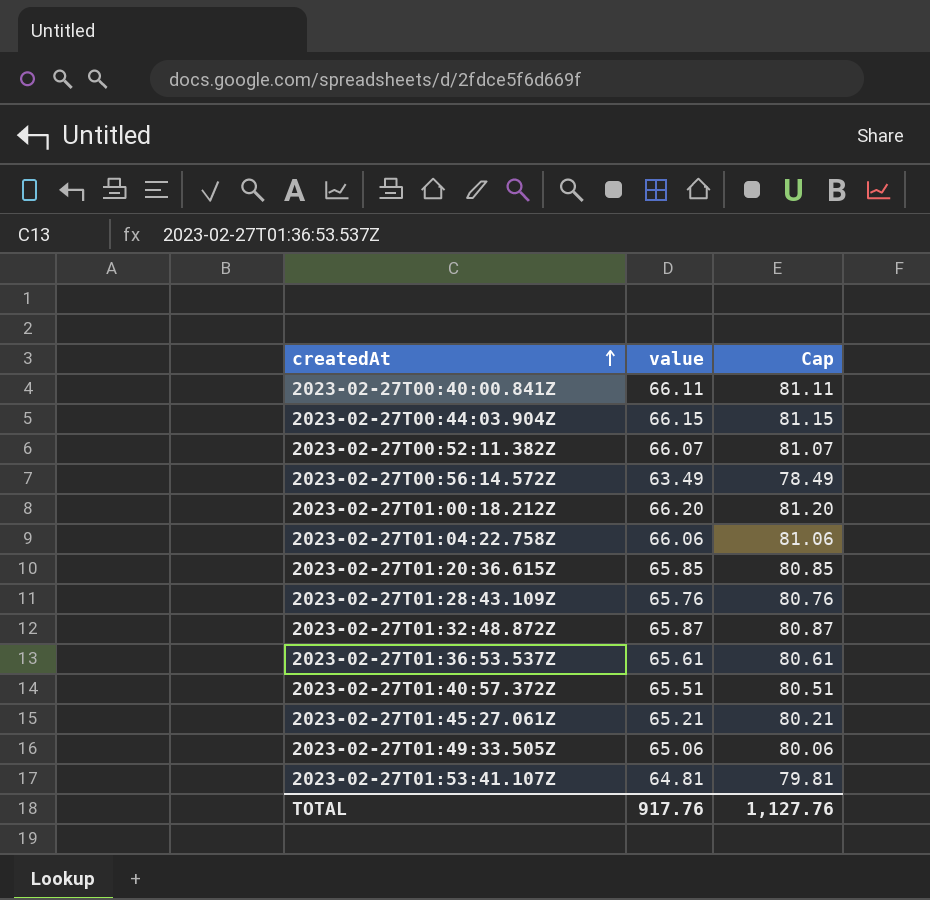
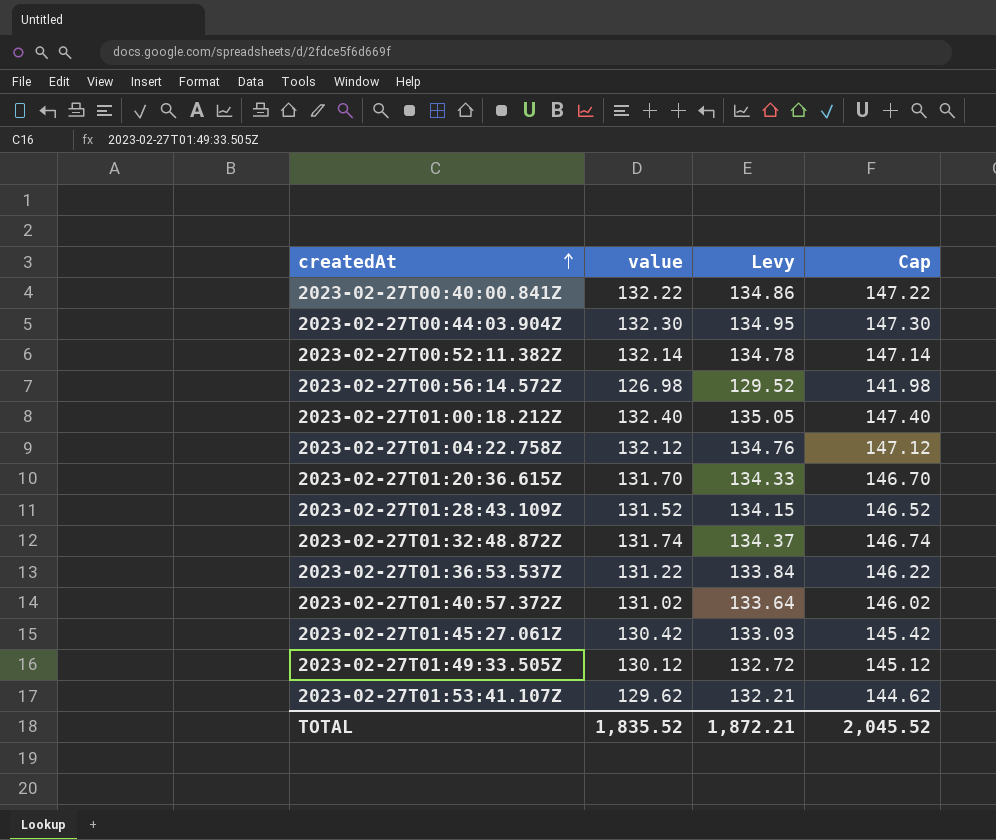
column Levy | formula: none -> [value] * 1.02
2023-02-27T00:40:00.841Z | value: 66.11 -> 132.22
2023-02-27T00:40:00.841Z | Cap: 81.11 -> 147.22
2023-02-27T00:44:03.904Z | value: 66.15 -> 132.30
2023-02-27T00:44:03.904Z | Cap: 81.15 -> 147.30
2023-02-27T00:52:11.382Z | value: 66.07 -> 132.14
2023-02-27T00:52:11.382Z | Cap: 81.07 -> 147.14
2023-02-27T00:56:14.572Z | value: 63.49 -> 126.98
2023-02-27T00:56:14.572Z | Cap: 78.49 -> 141.98
2023-02-27T01:00:18.212Z | value: 66.20 -> 132.40
2023-02-27T01:00:18.212Z | Cap: 81.20 -> 147.40
2023-02-27T01:04:22.758Z | value: 66.06 -> 132.12
2023-02-27T01:04:22.758Z | Cap: 81.06 -> 147.12
2023-02-27T01:20:36.615Z | value: 65.85 -> 131.70
2023-02-27T01:20:36.615Z | Cap: 80.85 -> 146.70
2023-02-27T01:28:43.109Z | value: 65.76 -> 131.52
2023-02-27T01:28:43.109Z | Cap: 80.76 -> 146.52
2023-02-27T01:32:48.872Z | value: 65.87 -> 131.74
2023-02-27T01:32:48.872Z | Cap: 80.87 -> 146.74
2023-02-27T01:36:53.537Z | value: 65.61 -> 131.22
2023-02-27T01:36:53.537Z | Cap: 80.61 -> 146.22
2023-02-27T01:40:57.372Z | value: 65.51 -> 131.02
2023-02-27T01:40:57.372Z | Cap: 80.51 -> 146.02
2023-02-27T01:45:27.061Z | value: 65.21 -> 130.42
2023-02-27T01:45:27.061Z | Cap: 80.21 -> 145.42
2023-02-27T01:49:33.505Z | value: 65.06 -> 130.12
2023-02-27T01:49:33.505Z | Cap: 80.06 -> 145.12
2023-02-27T01:53:41.107Z | value: 64.81 -> 129.62
2023-02-27T01:53:41.107Z | Cap: 79.81 -> 144.62
TOTAL | value: 917.76 -> 1,835.52
TOTAL | Cap: 1,127.76 -> 2,045.52

